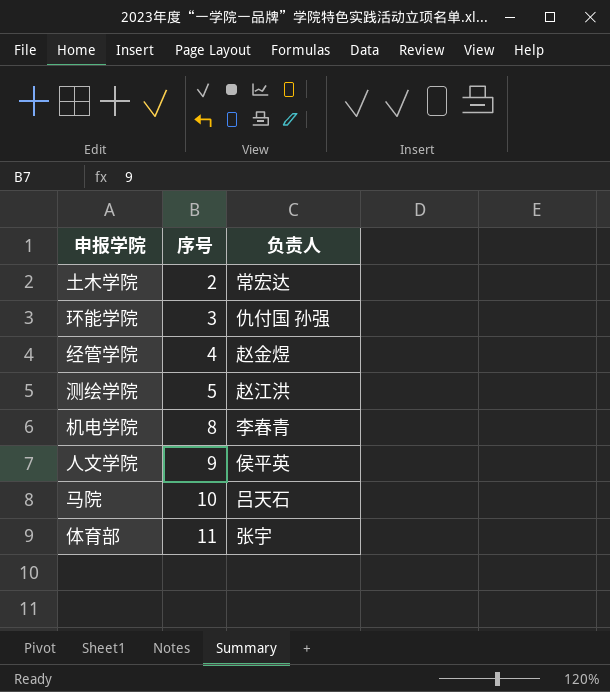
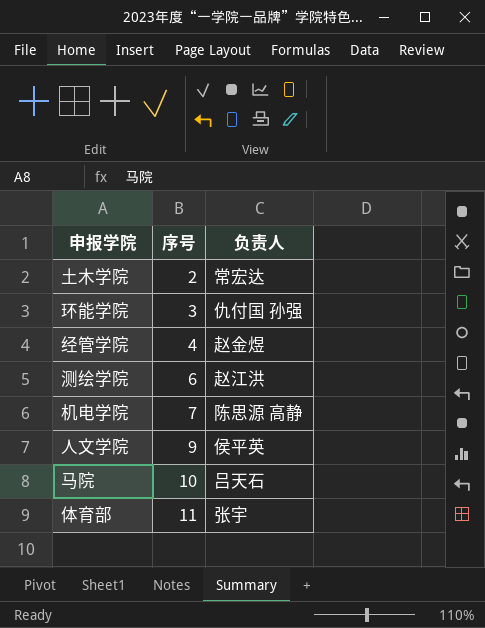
测绘学院 | 序号: 5 -> 6
机电学院 | 序号: 8 -> 7
机电学院 | 负责人: 李春青 -> 陈思源 高静

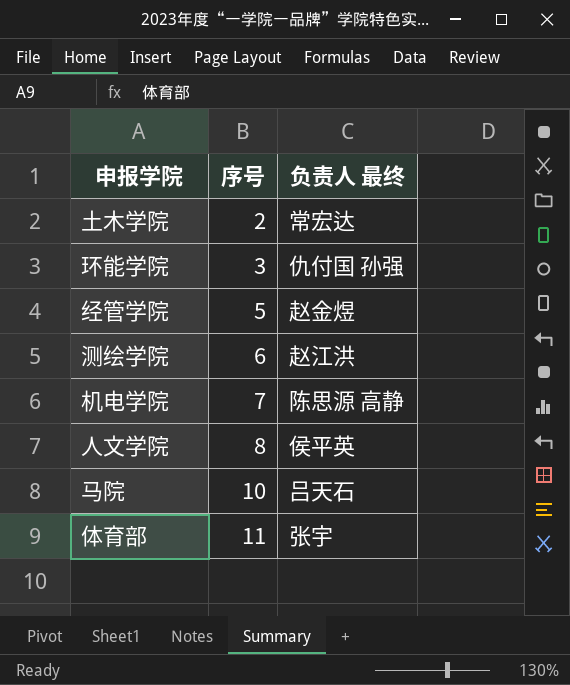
column name: 负责人 -> 负责人 最终
经管学院 | 序号: 4 -> 5
人文学院 | 序号: 9 -> 8

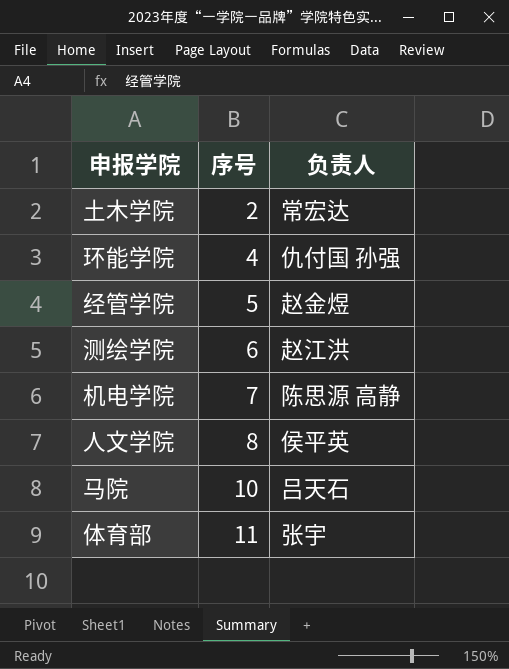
column name: 负责人 最终 -> 负责人
环能学院 | 序号: 3 -> 4

